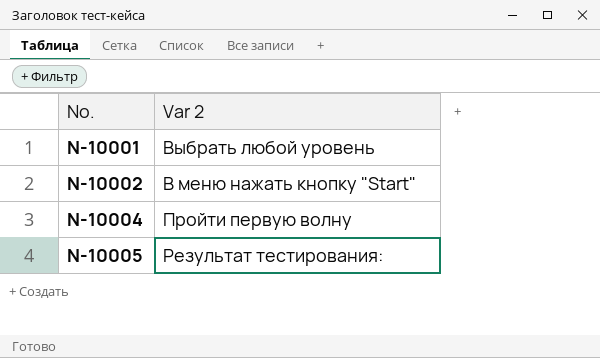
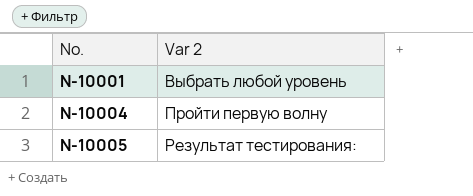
row N-10002: В меню нажать кнопку "Start" -> none

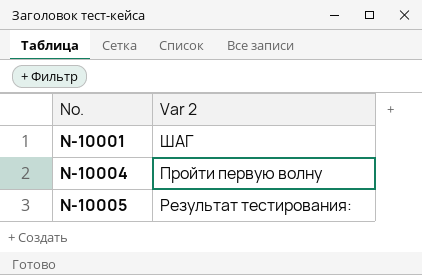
N-10001 | Var 2: Выбрать любой уровень -> ШАГ

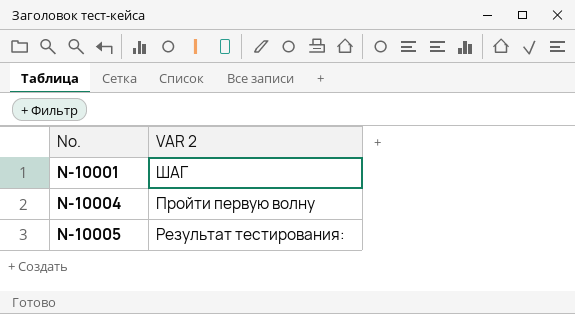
column name: Var 2 -> VAR 2

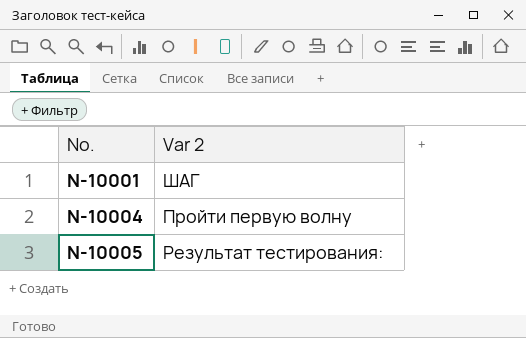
column name: VAR 2 -> Var 2

